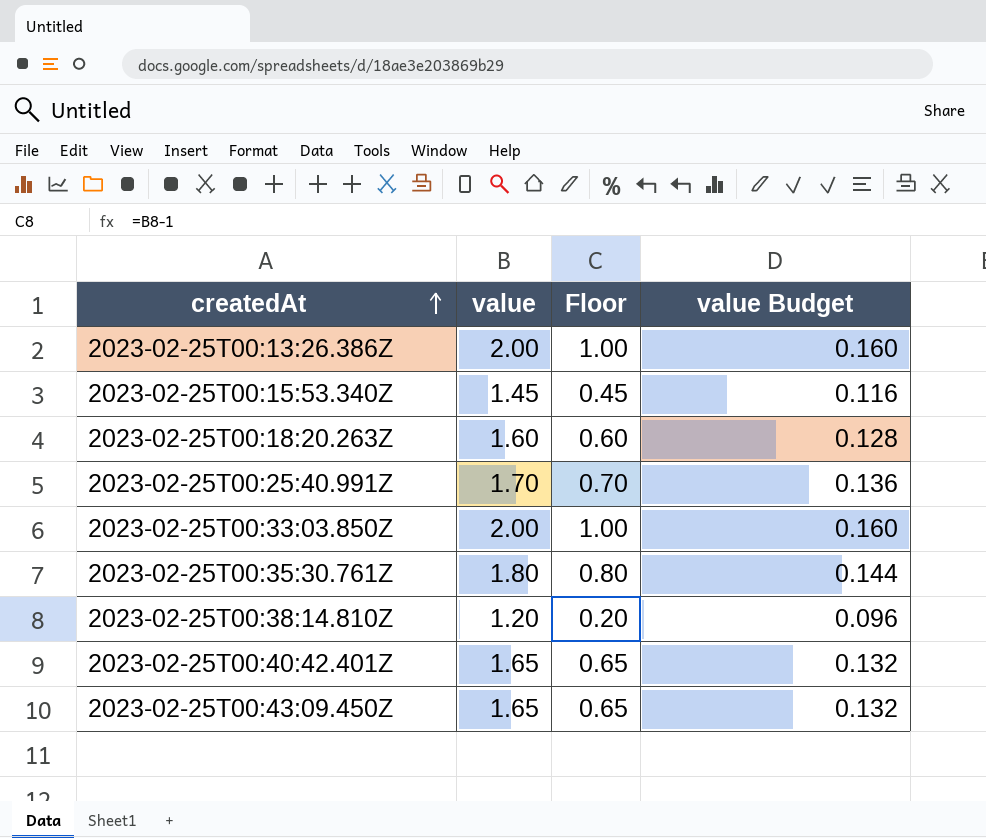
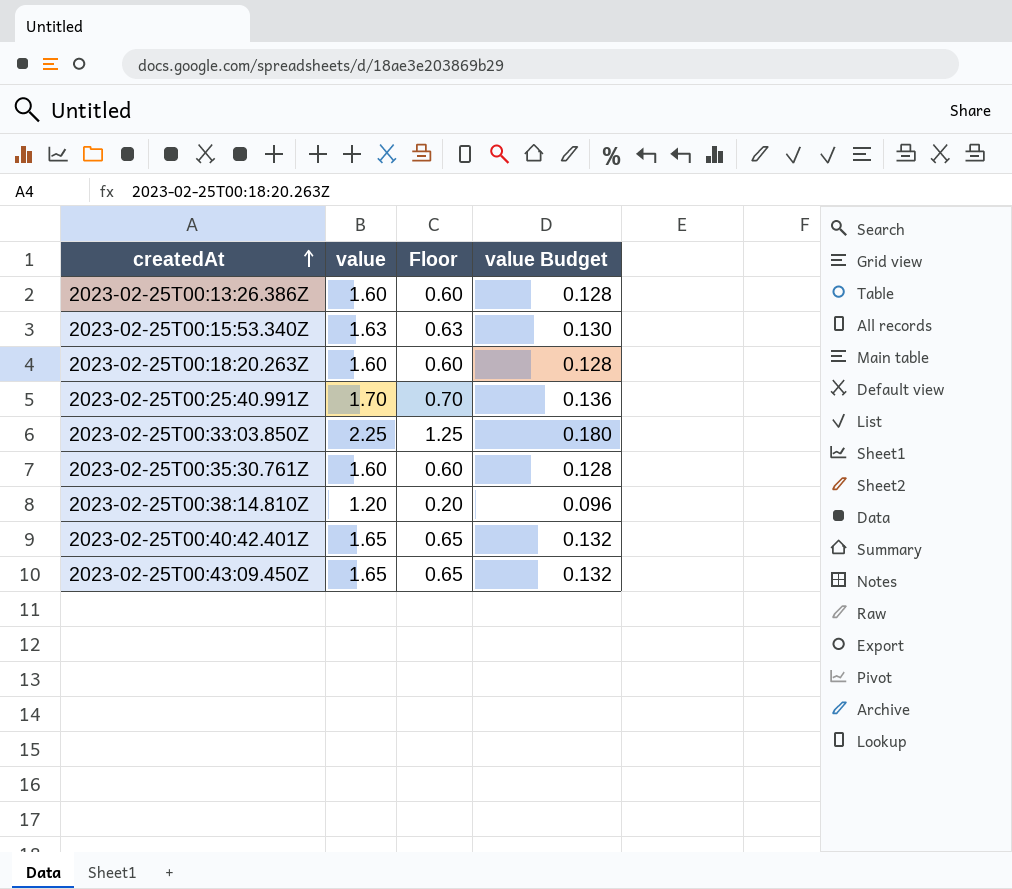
2023-02-25T00:13:26.386Z | value: 2.00 -> 1.60
2023-02-25T00:13:26.386Z | Floor: 1.00 -> 0.60
2023-02-25T00:13:26.386Z | value Budget: 0.160 -> 0.128
2023-02-25T00:15:53.340Z | value: 1.45 -> 1.63
2023-02-25T00:15:53.340Z | Floor: 0.45 -> 0.63
2023-02-25T00:15:53.340Z | value Budget: 0.116 -> 0.130
2023-02-25T00:33:03.850Z | value: 2.00 -> 2.25
2023-02-25T00:33:03.850Z | Floor: 1.00 -> 1.25
2023-02-25T00:33:03.850Z | value Budget: 0.160 -> 0.180
2023-02-25T00:35:30.761Z | value: 1.80 -> 1.60
2023-02-25T00:35:30.761Z | Floor: 0.80 -> 0.60
2023-02-25T00:35:30.761Z | value Budget: 0.144 -> 0.128

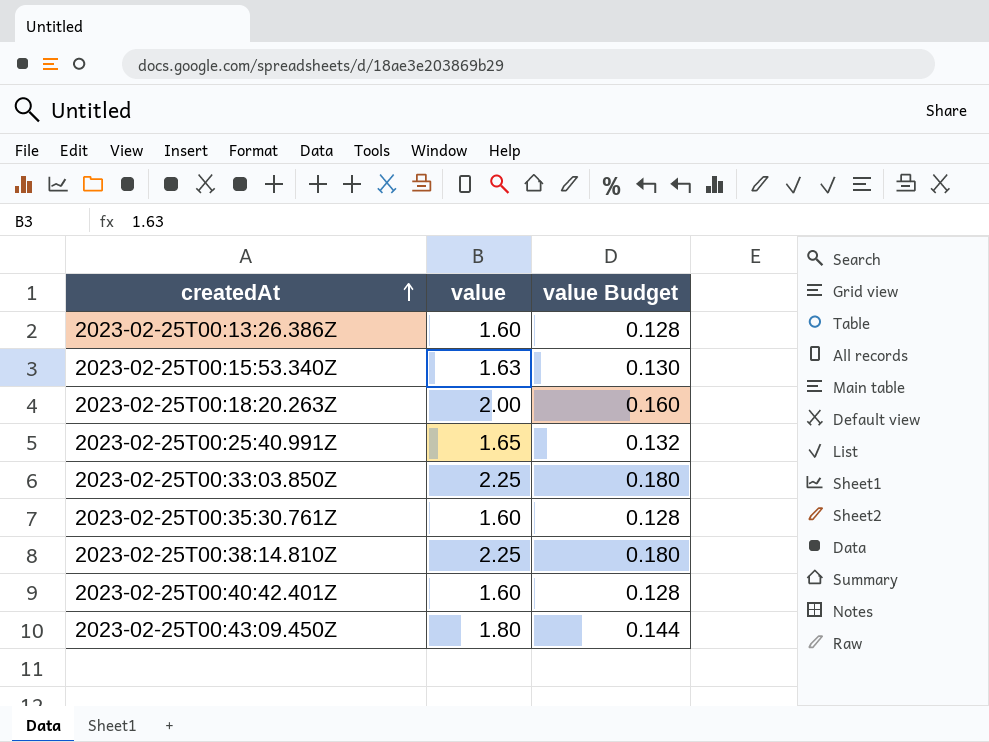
column Floor | formula: [value] - 1 -> none
2023-02-25T00:18:20.263Z | value: 1.60 -> 2.00
2023-02-25T00:18:20.263Z | value Budget: 0.128 -> 0.160
2023-02-25T00:25:40.991Z | value: 1.70 -> 1.65
2023-02-25T00:25:40.991Z | value Budget: 0.136 -> 0.132
2023-02-25T00:38:14.810Z | value: 1.20 -> 2.25
2023-02-25T00:38:14.810Z | value Budget: 0.096 -> 0.180
2023-02-25T00:40:42.401Z | value: 1.65 -> 1.60
2023-02-25T00:40:42.401Z | value Budget: 0.132 -> 0.128
2023-02-25T00:43:09.450Z | value: 1.65 -> 1.80
2023-02-25T00:43:09.450Z | value Budget: 0.132 -> 0.144

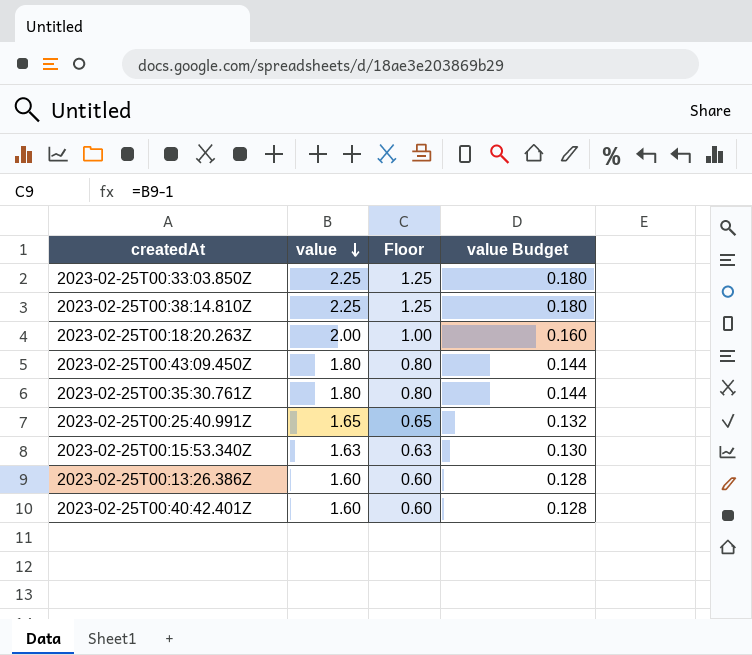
row order: createdAt ascending -> value descending
column Floor | formula: none -> [value] - 1
2023-02-25T00:35:30.761Z | value: 1.60 -> 1.80
2023-02-25T00:35:30.761Z | value Budget: 0.128 -> 0.144

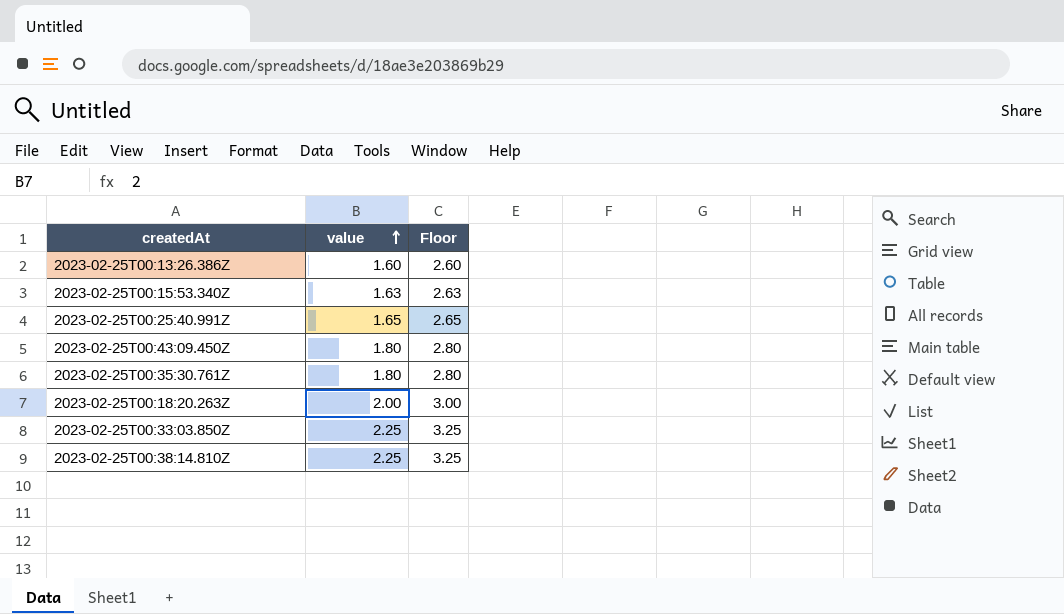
row order: value descending -> value ascending
column value Budget | formula: [value] * 0.08 -> none
column Floor | formula: [value] - 1 -> [value] + 1
row 2023-02-25T00:40:42.401Z: 1.60 | 0.60 | 0.128 -> none

